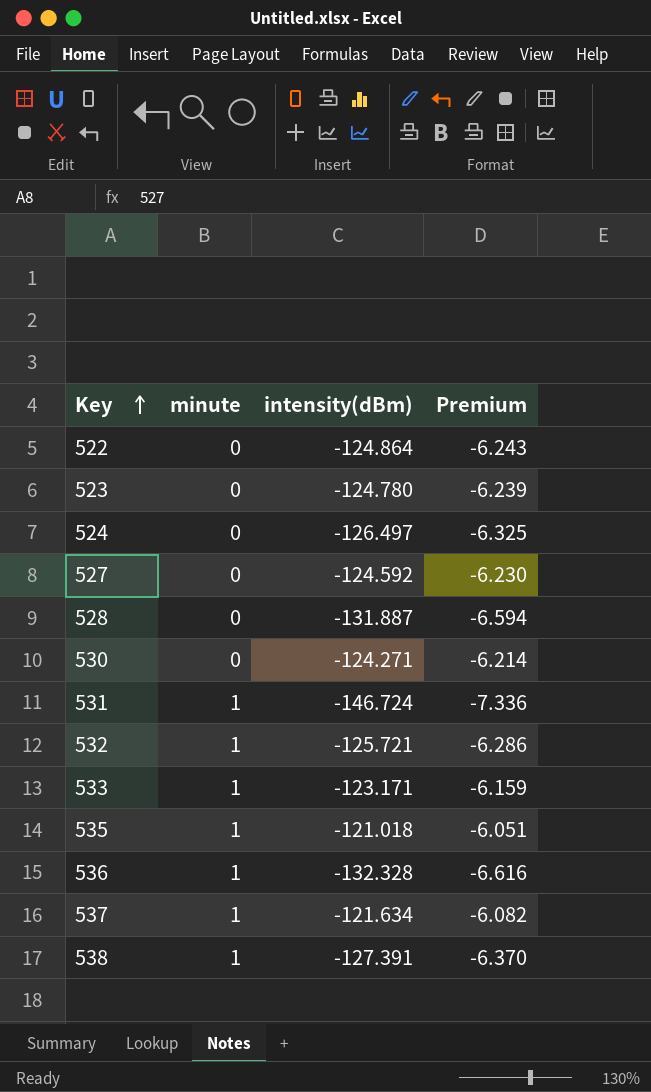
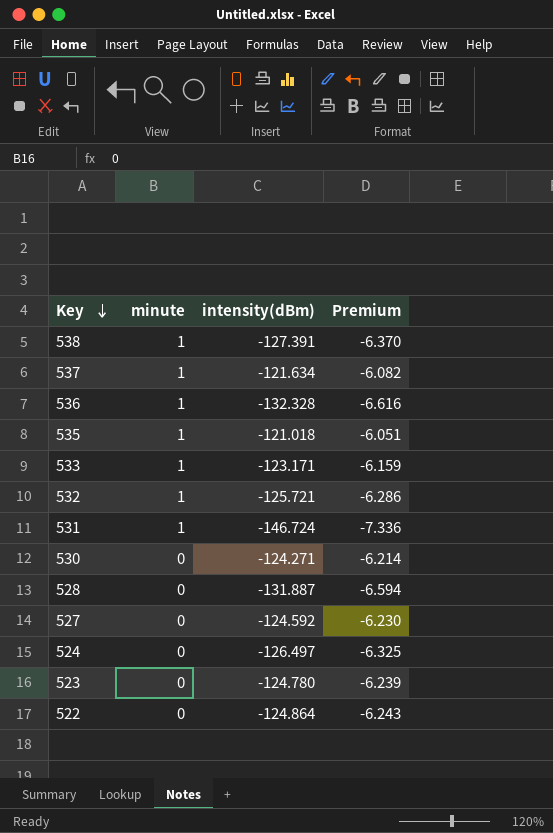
row order: Key ascending -> Key descending

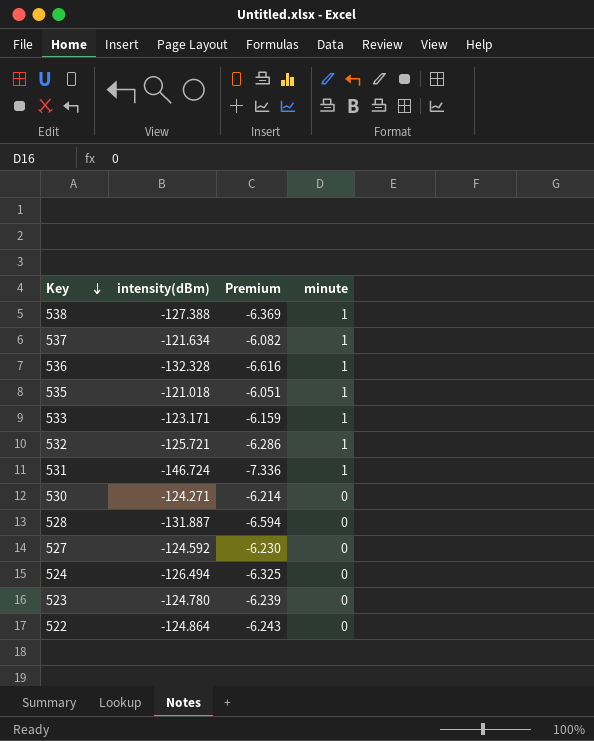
column minute | position: 2 -> 4
538 | intensity(dBm): -127.391 -> -127.388
538 | Premium: -6.370 -> -6.369
524 | intensity(dBm): -126.497 -> -126.494

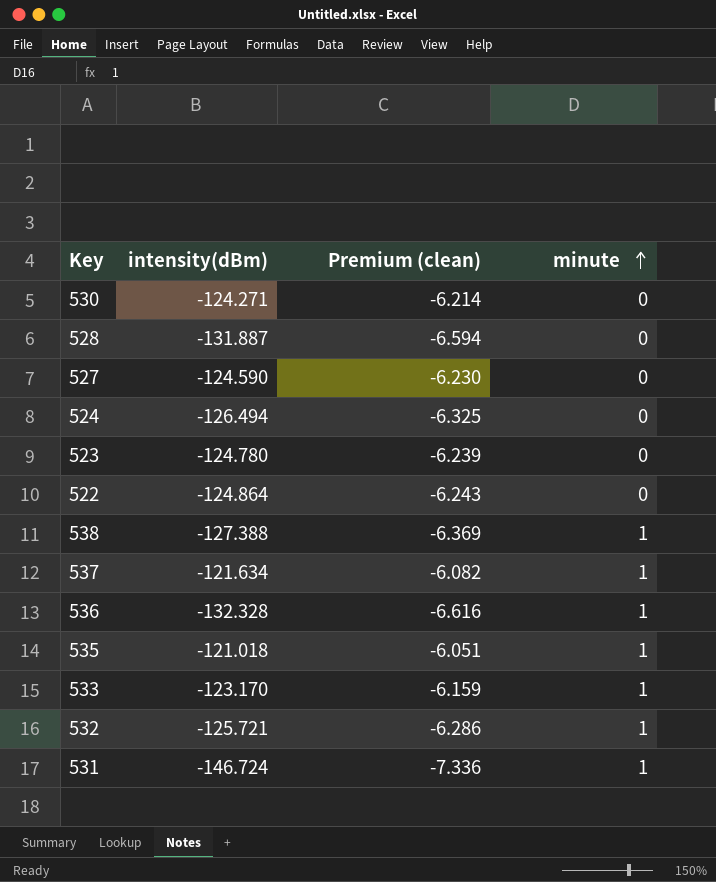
row order: Key descending -> minute ascending
column name: Premium -> Premium (clean)
527 | intensity(dBm): -124.592 -> -124.590
533 | intensity(dBm): -123.171 -> -123.170

